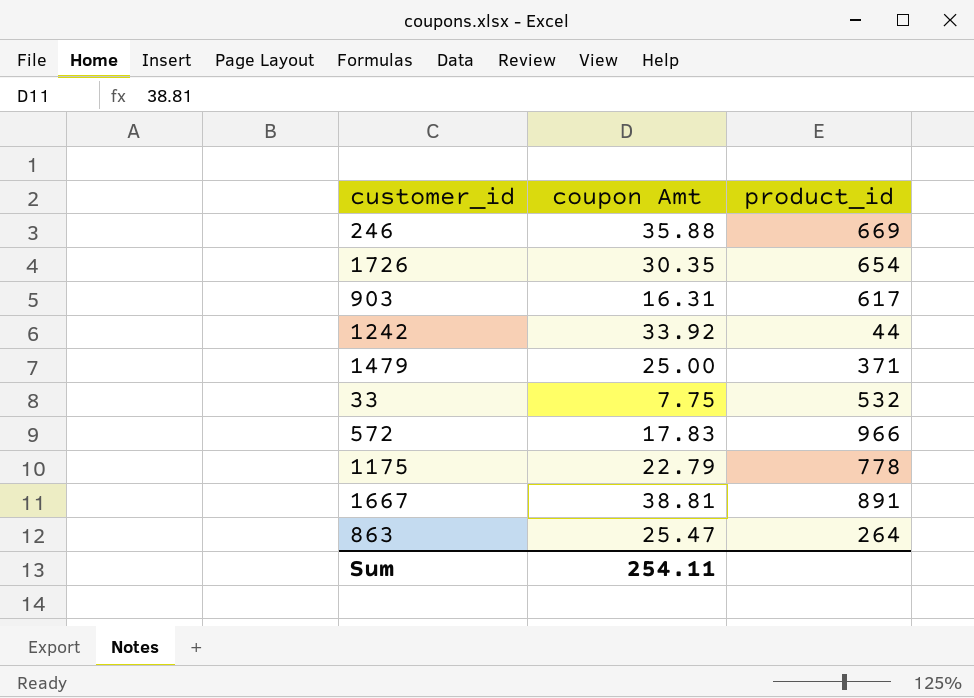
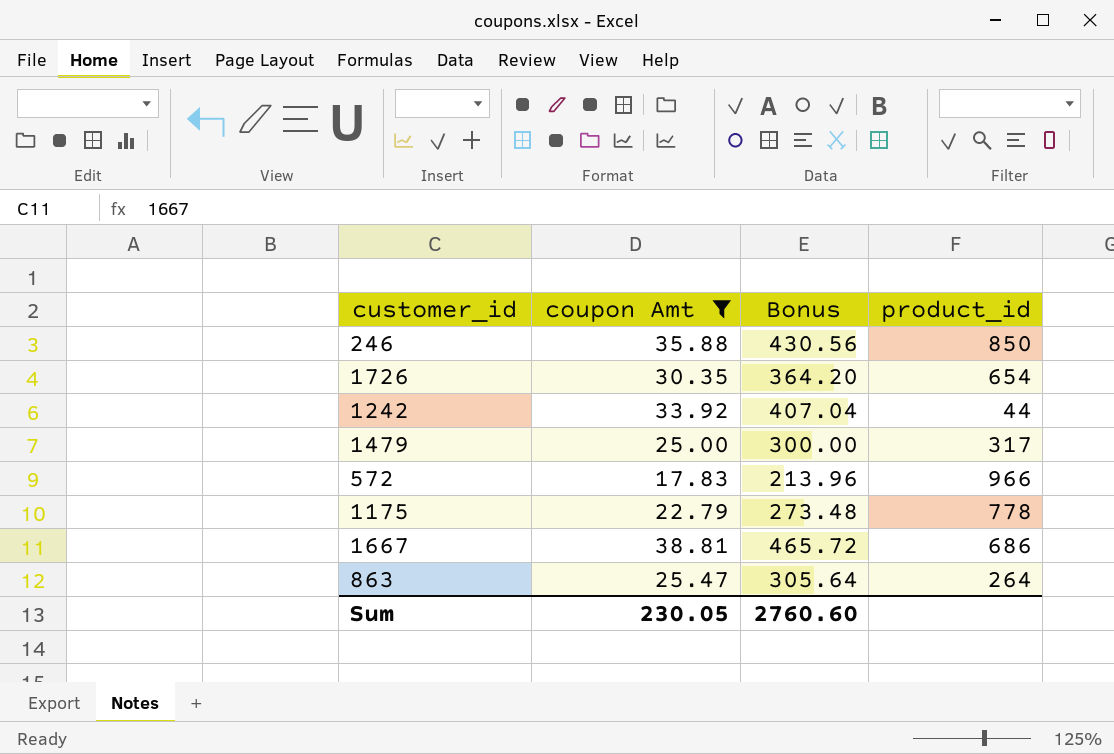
filter: none -> coupon Amt >= 17.83
column Bonus | formula: none -> [coupon Amt] * 12
246 | product_id: 669 -> 850
1479 | product_id: 371 -> 317
1667 | product_id: 891 -> 686
Sum | coupon Amt: 254.11 -> 230.05

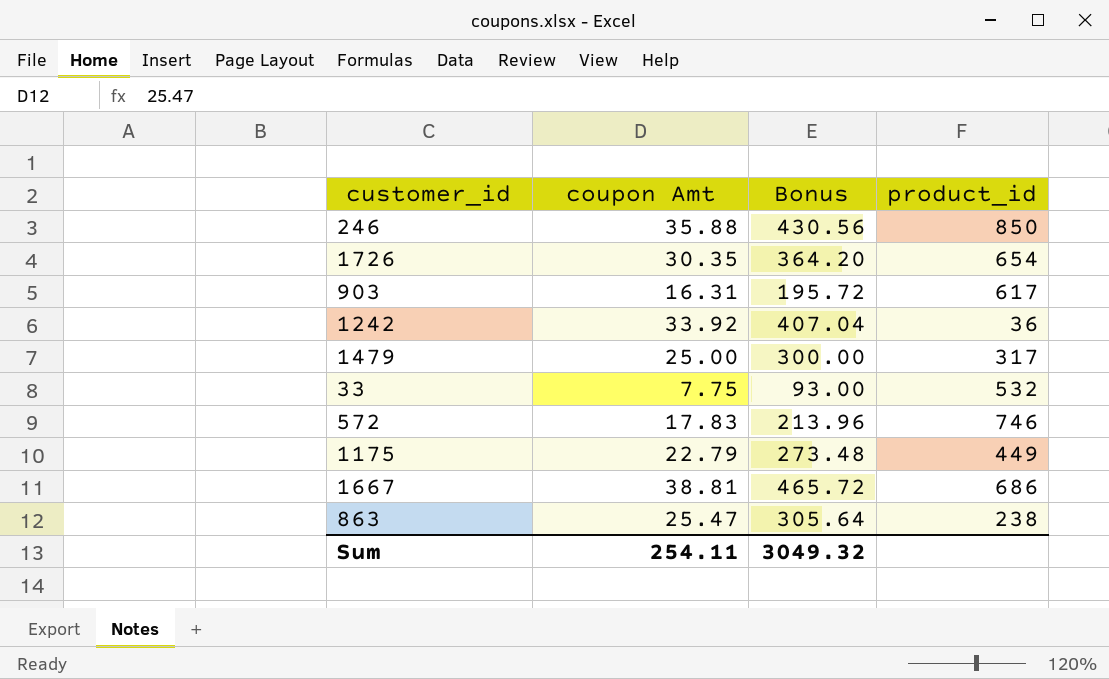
filter: coupon Amt >= 17.83 -> none
1242 | product_id: 44 -> 36
572 | product_id: 966 -> 746
1175 | product_id: 778 -> 449
863 | product_id: 264 -> 238
Sum | coupon Amt: 230.05 -> 254.11
Sum | Bonus: 2760.60 -> 3049.32

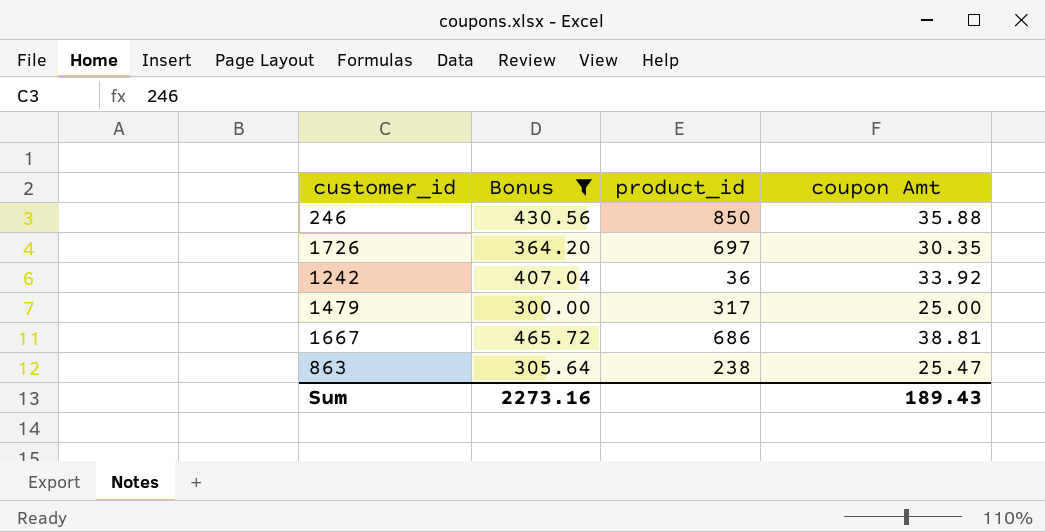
filter: none -> Bonus >= 300.00
column coupon Amt | position: 2 -> 4
1726 | product_id: 654 -> 697
Sum | Bonus: 3049.32 -> 2273.16
Sum | coupon Amt: 254.11 -> 189.43

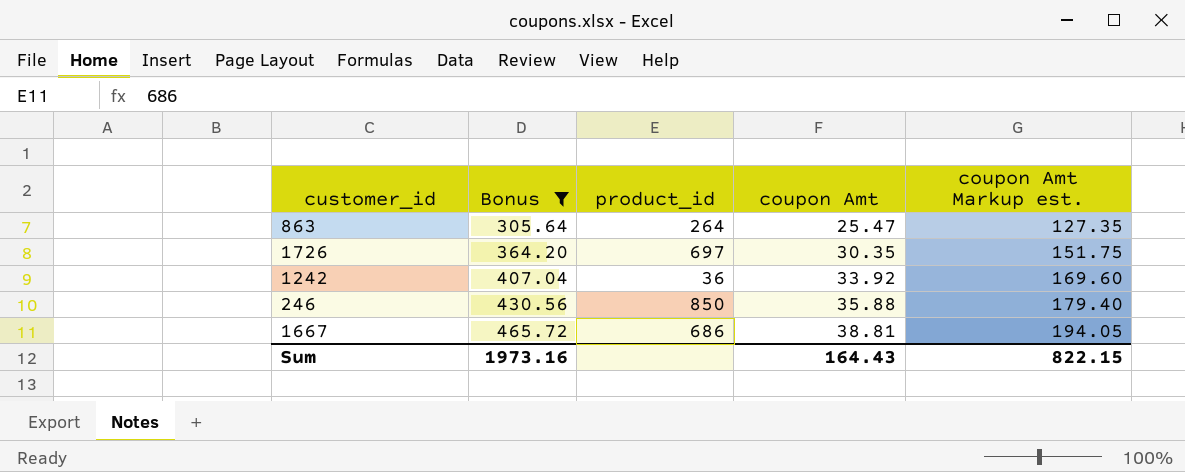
row order: none -> Bonus ascending
column coupon Amt Markup est. | formula: none -> [coupon Amt] * 5
row 1479: 300.00 | 317 | 25.00 -> none
863 | product_id: 238 -> 264
Sum | Bonus: 2273.16 -> 1973.16
Sum | coupon Amt: 189.43 -> 164.43

